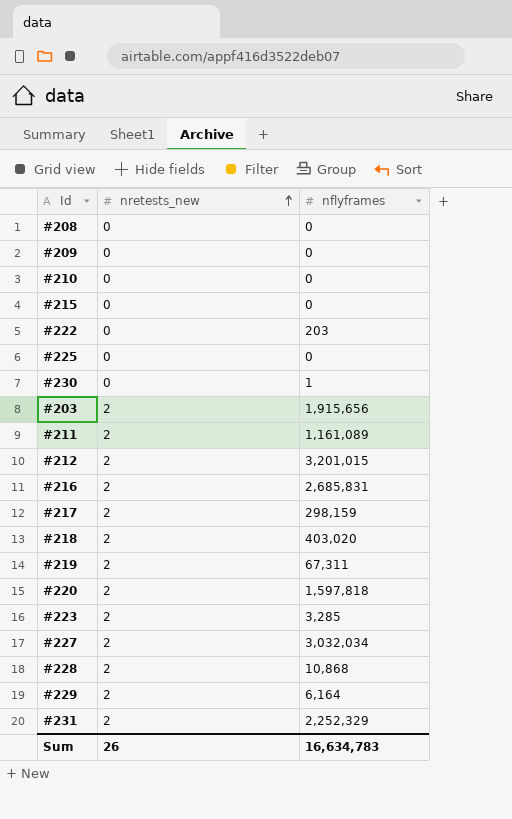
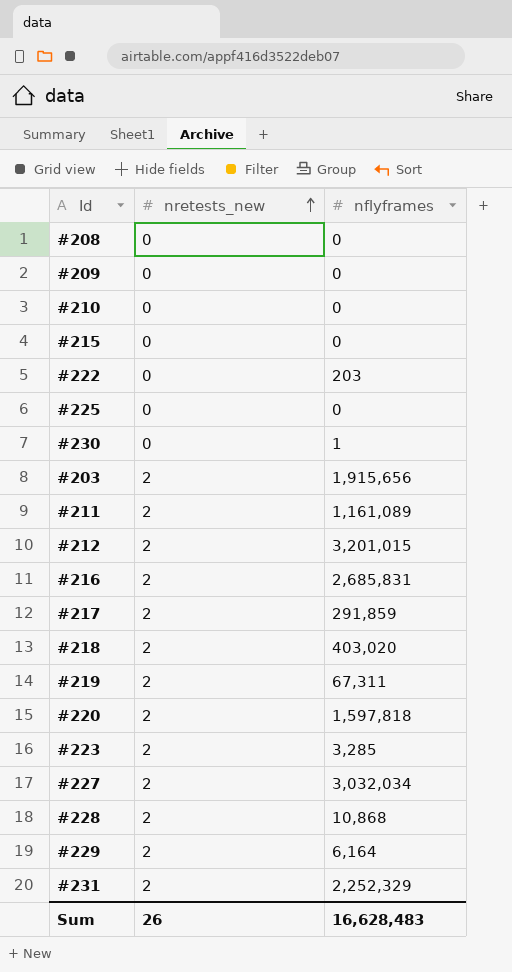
#217 | nflyframes: 298,159 -> 291,859
Sum | nflyframes: 16,634,783 -> 16,628,483

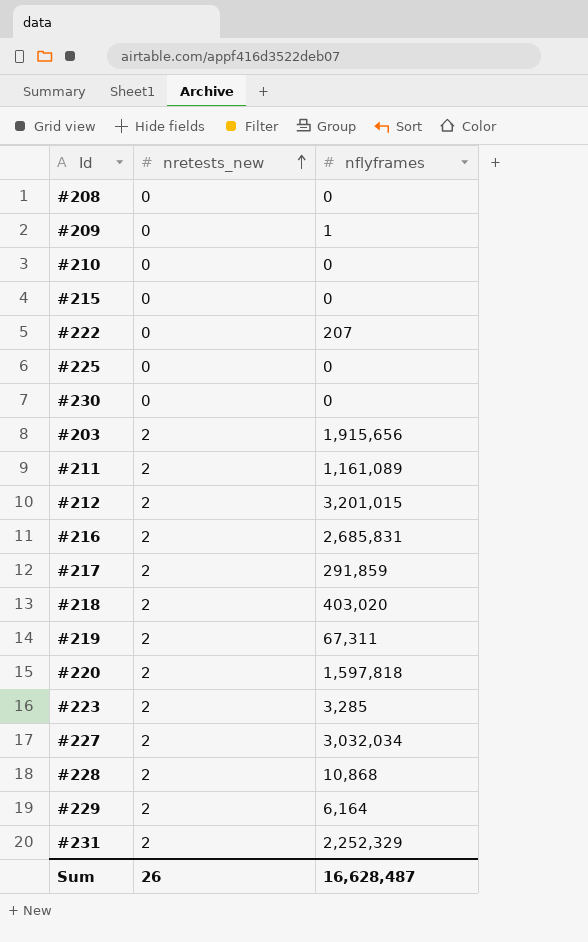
#209 | nflyframes: 0 -> 1
#222 | nflyframes: 203 -> 207
#230 | nflyframes: 1 -> 0
Sum | nflyframes: 16,628,483 -> 16,628,487

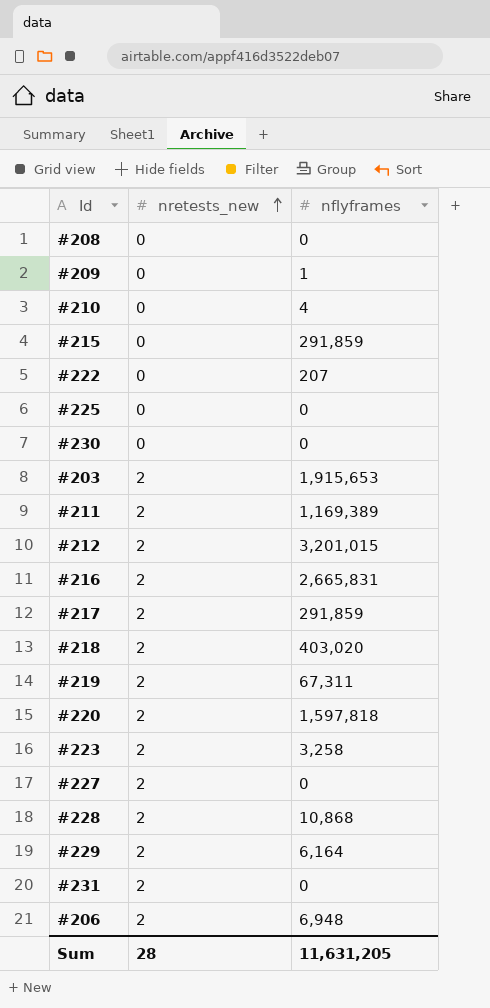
#210 | nflyframes: 0 -> 4
#215 | nflyframes: 0 -> 291,859
#203 | nflyframes: 1,915,656 -> 1,915,653
#211 | nflyframes: 1,161,089 -> 1,169,389
#216 | nflyframes: 2,685,831 -> 2,665,831
#223 | nflyframes: 3,285 -> 3,258
#227 | nflyframes: 3,032,034 -> 0
#231 | nflyframes: 2,252,329 -> 0
row #206: none -> 2 | 6,948
Sum | nretests_new: 26 -> 28
Sum | nflyframes: 16,628,487 -> 11,631,205

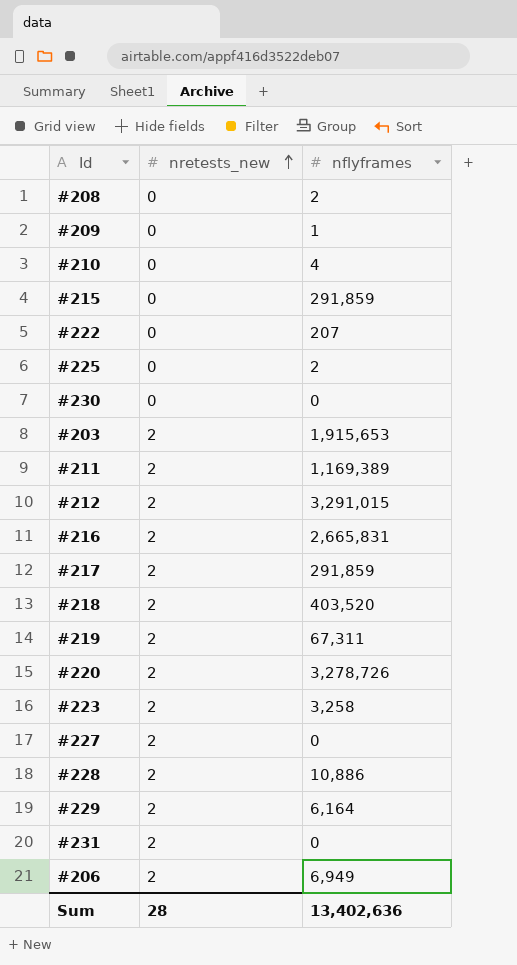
#208 | nflyframes: 0 -> 2
#225 | nflyframes: 0 -> 2
#212 | nflyframes: 3,201,015 -> 3,291,015
#218 | nflyframes: 403,020 -> 403,520
#220 | nflyframes: 1,597,818 -> 3,278,726
#228 | nflyframes: 10,868 -> 10,886
#206 | nflyframes: 6,948 -> 6,949
Sum | nflyframes: 11,631,205 -> 13,402,636

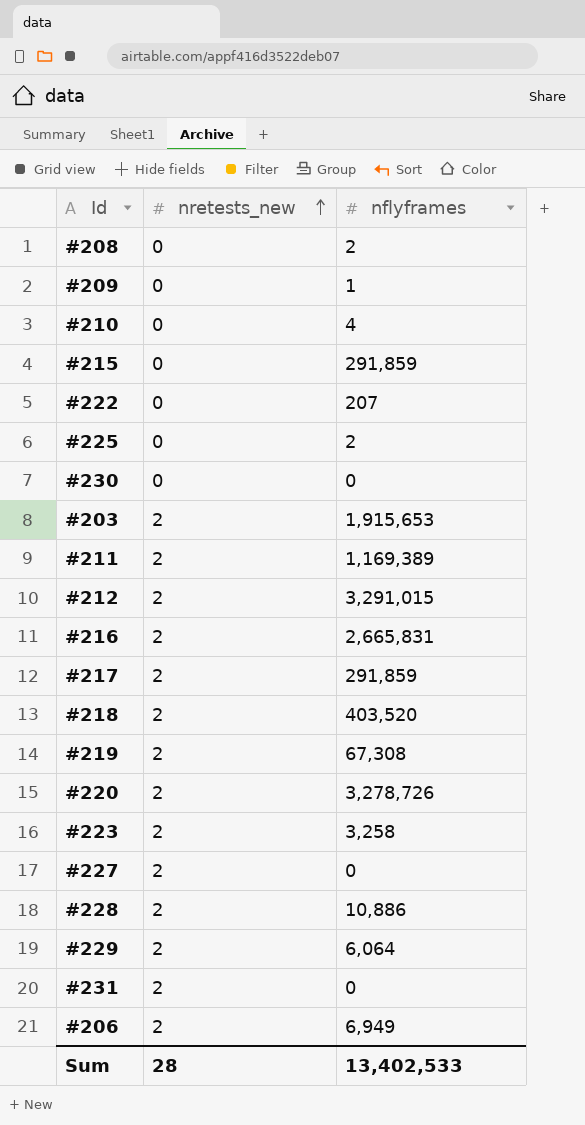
#219 | nflyframes: 67,311 -> 67,308
#229 | nflyframes: 6,164 -> 6,064
Sum | nflyframes: 13,402,636 -> 13,402,533

